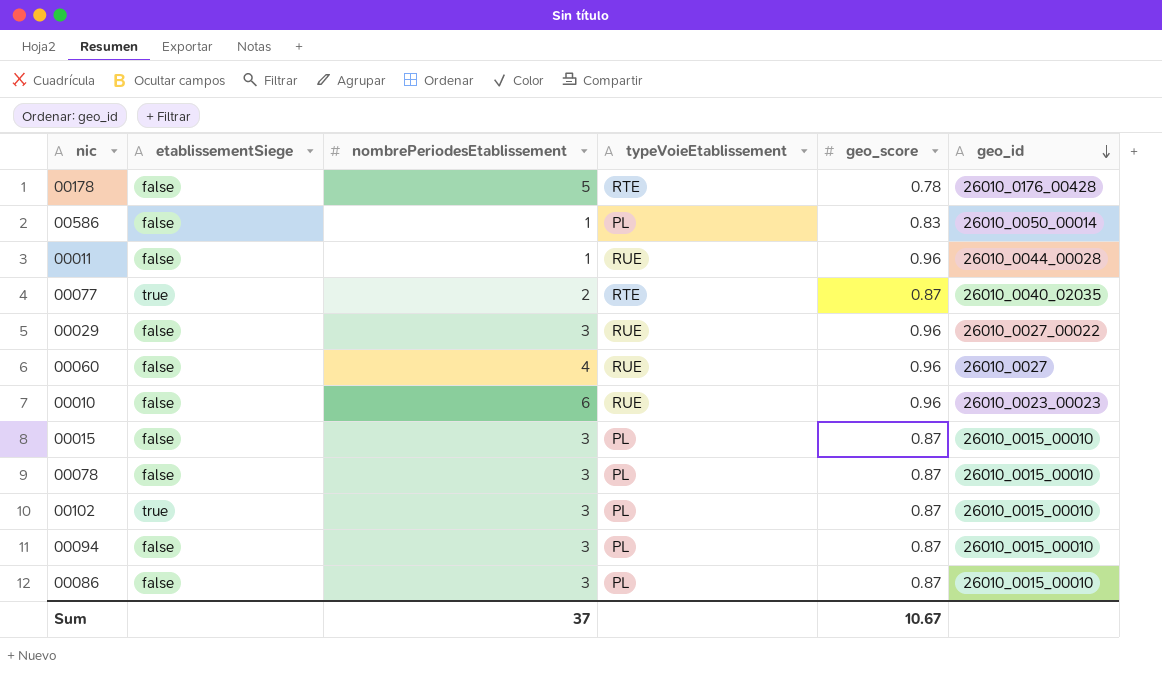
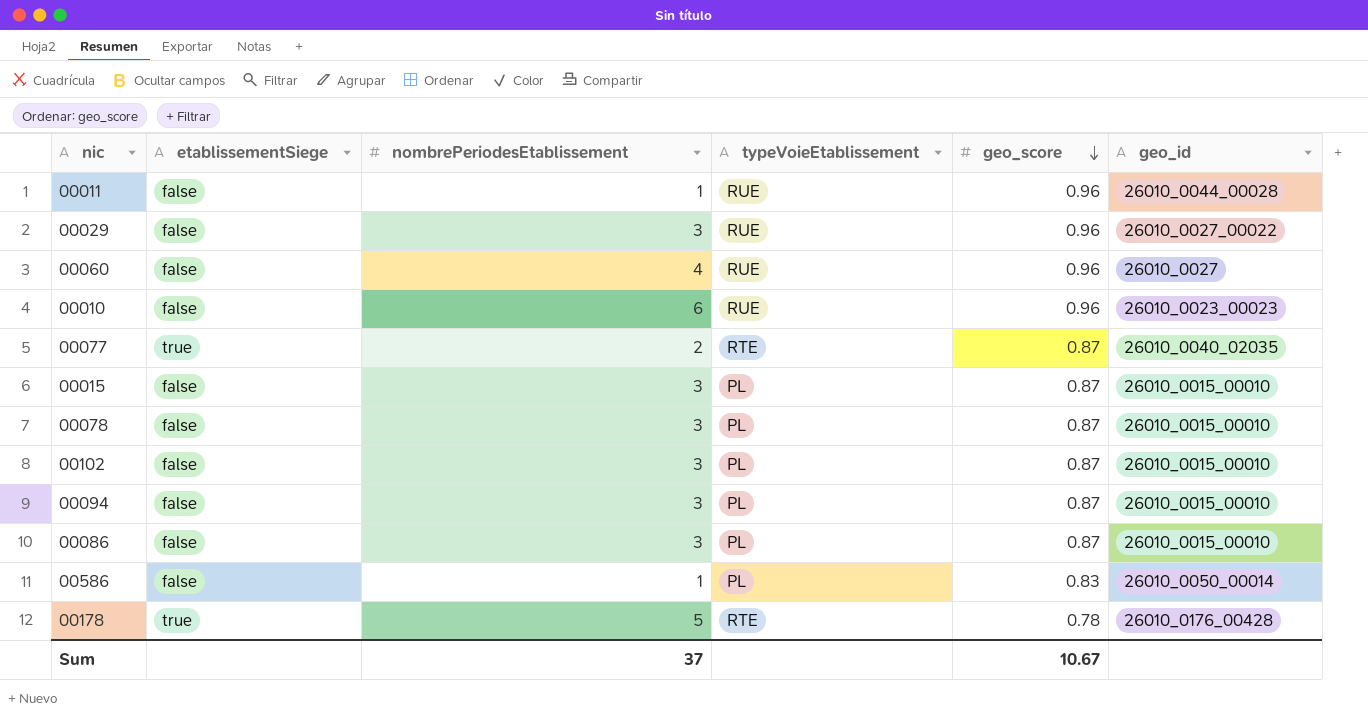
row order: geo_id descending -> geo_score descending
00102 | etablissementSiege: true -> false
00178 | etablissementSiege: false -> true

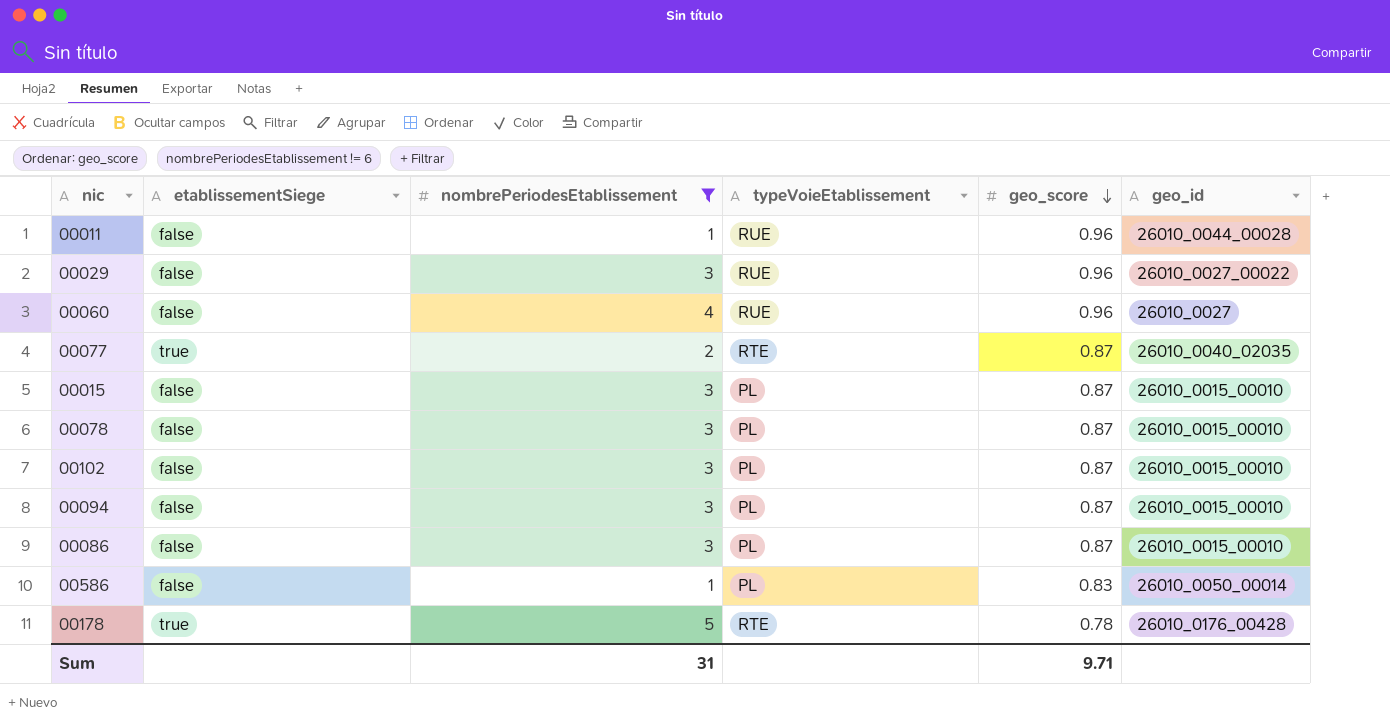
filter: none -> nombrePeriodesEtablissement != 6
Sum | nombrePeriodesEtablissement: 37 -> 31
Sum | geo_score: 10.67 -> 9.71

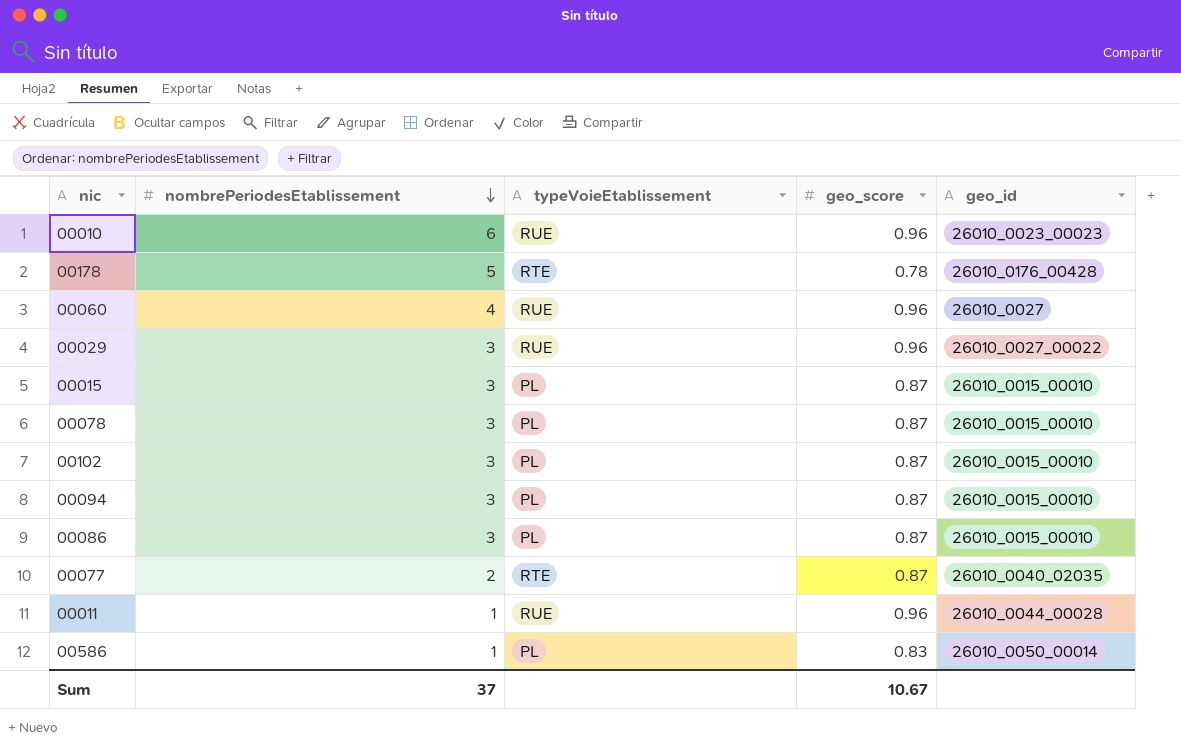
filter: nombrePeriodesEtablissement != 6 -> none
row order: geo_score descending -> nombrePeriodesEtablissement descending
column etablissementSiege | position: 2 -> none
Sum | nombrePeriodesEtablissement: 31 -> 37
Sum | geo_score: 9.71 -> 10.67

